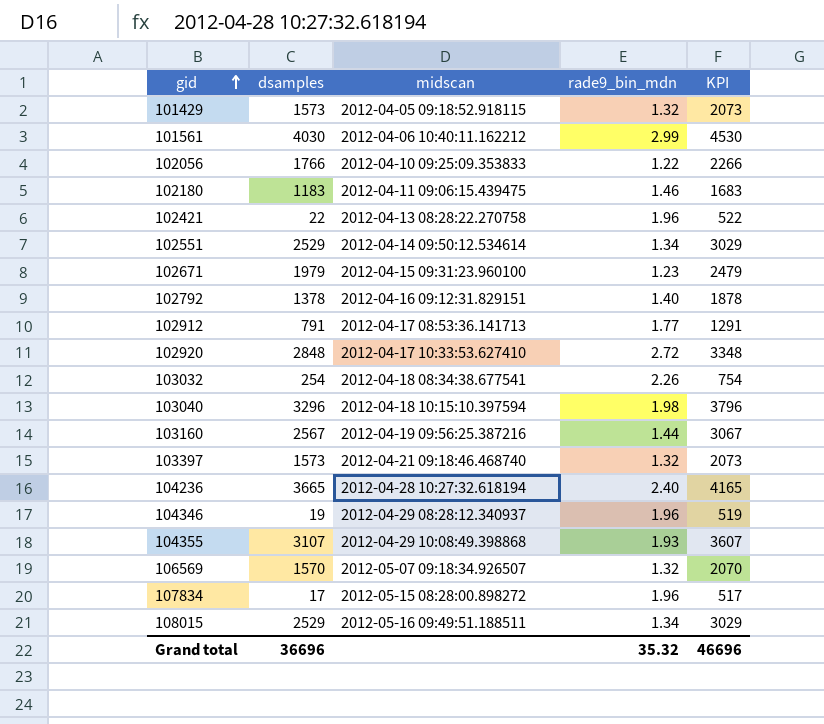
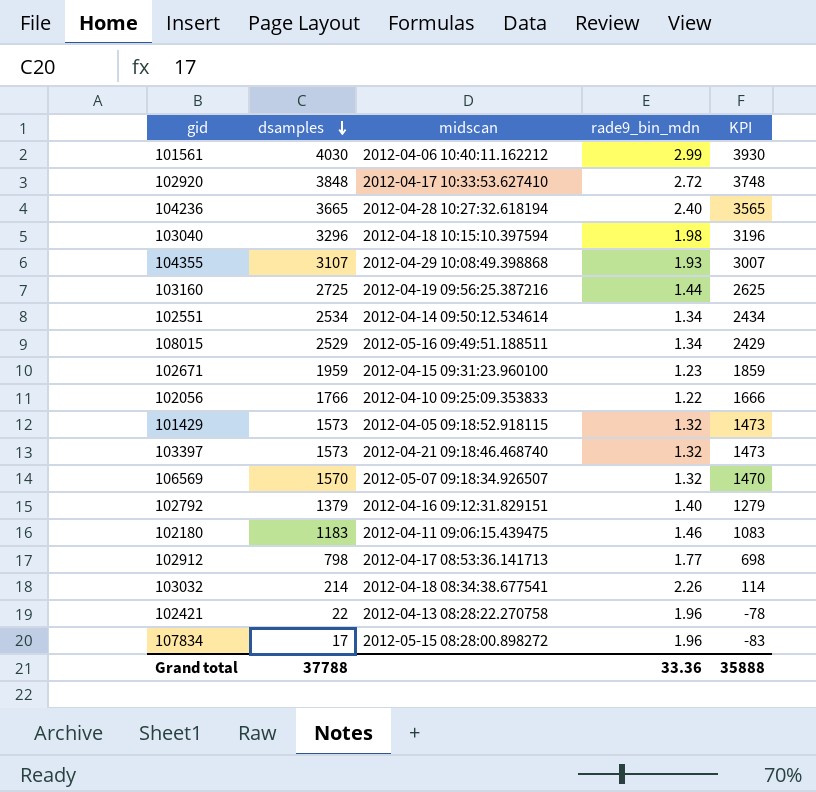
row order: gid ascending -> dsamples descending
column KPI | formula: [dsamples] + 500 -> [dsamples] - 100
row 104346: 19 | 2012-04-29 08:28:12.340937 | 1.96 | 519 -> none
102920 | dsamples: 2848 -> 3848
103160 | dsamples: 2567 -> 2725
102551 | dsamples: 2529 -> 2534
102671 | dsamples: 1979 -> 1959
102792 | dsamples: 1378 -> 1379
102912 | dsamples: 791 -> 798
103032 | dsamples: 254 -> 214
Grand total | dsamples: 36696 -> 37788
Grand total | rade9_bin_mdn: 35.32 -> 33.36
Grand total | KPI: 46696 -> 35888

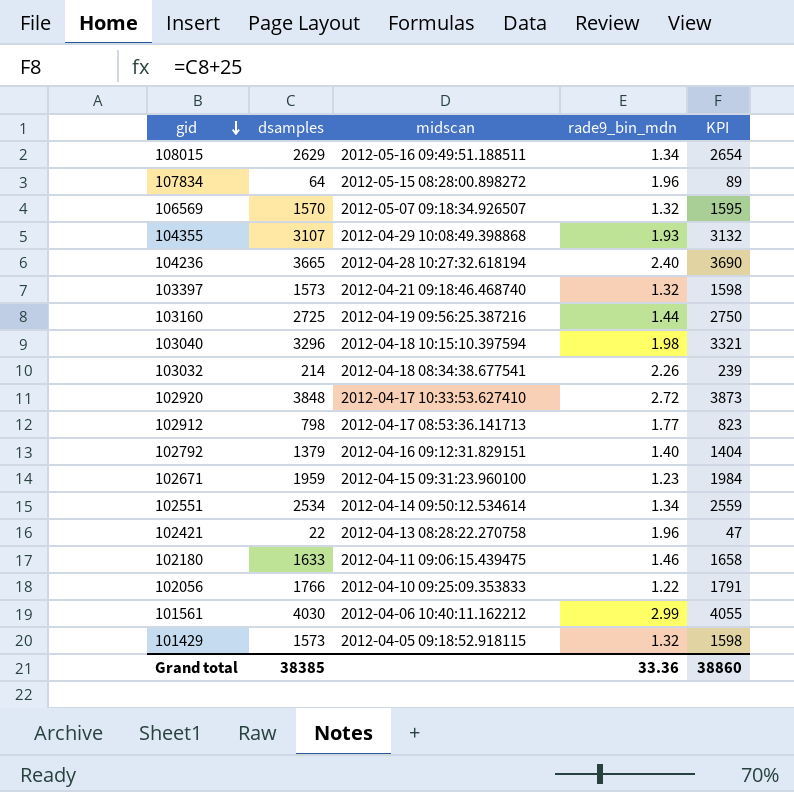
row order: dsamples descending -> gid descending
column KPI | formula: [dsamples] - 100 -> [dsamples] + 25
108015 | dsamples: 2529 -> 2629
107834 | dsamples: 17 -> 64
102180 | dsamples: 1183 -> 1633
Grand total | dsamples: 37788 -> 38385
Grand total | KPI: 35888 -> 38860

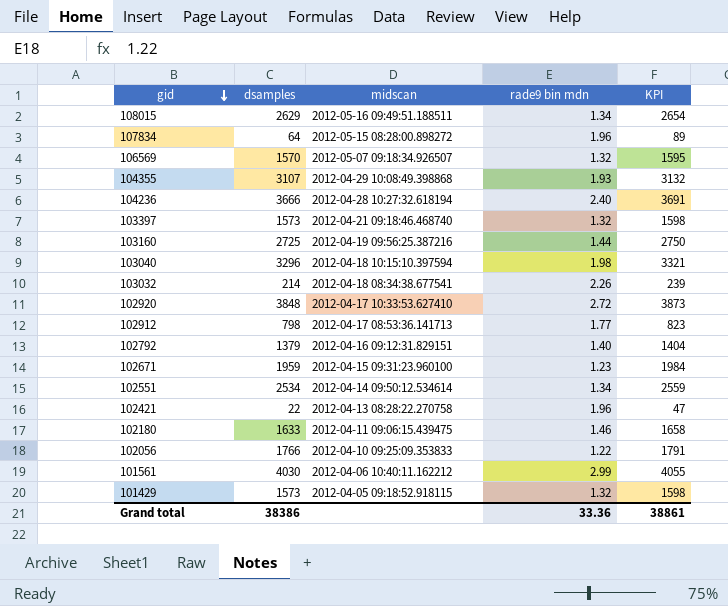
column name: rade9_bin_mdn -> rade9 bin mdn
104236 | dsamples: 3665 -> 3666
104236 | KPI: 3690 -> 3691
Grand total | dsamples: 38385 -> 38386
Grand total | KPI: 38860 -> 38861

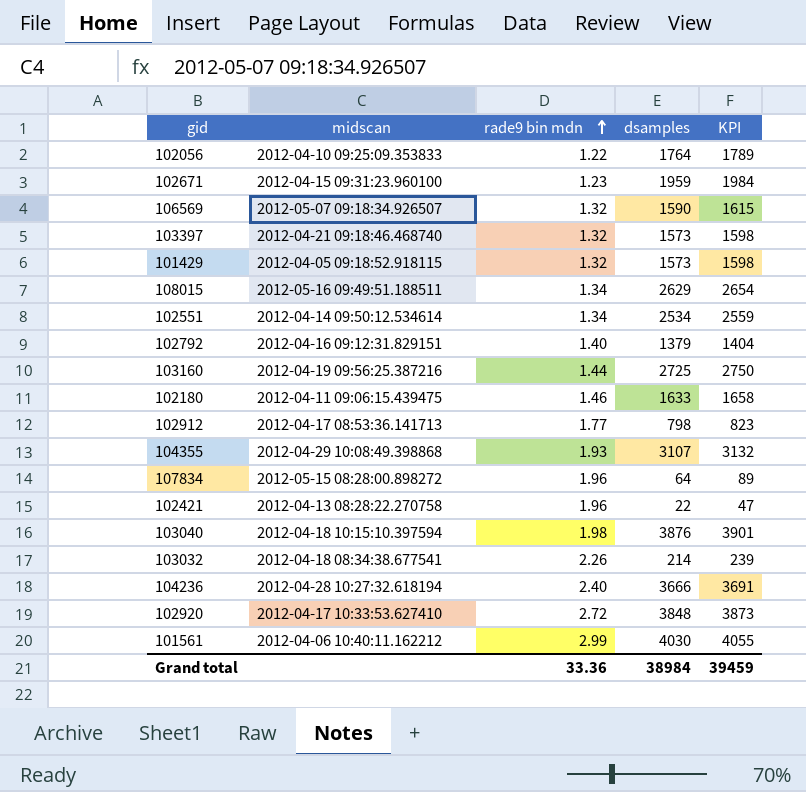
row order: gid descending -> rade9 bin mdn ascending
column dsamples | position: 2 -> 4
102056 | dsamples: 1766 -> 1764
102056 | KPI: 1791 -> 1789
106569 | dsamples: 1570 -> 1590
106569 | KPI: 1595 -> 1615
103040 | dsamples: 3296 -> 3876
103040 | KPI: 3321 -> 3901
Grand total | dsamples: 38386 -> 38984
Grand total | KPI: 38861 -> 39459

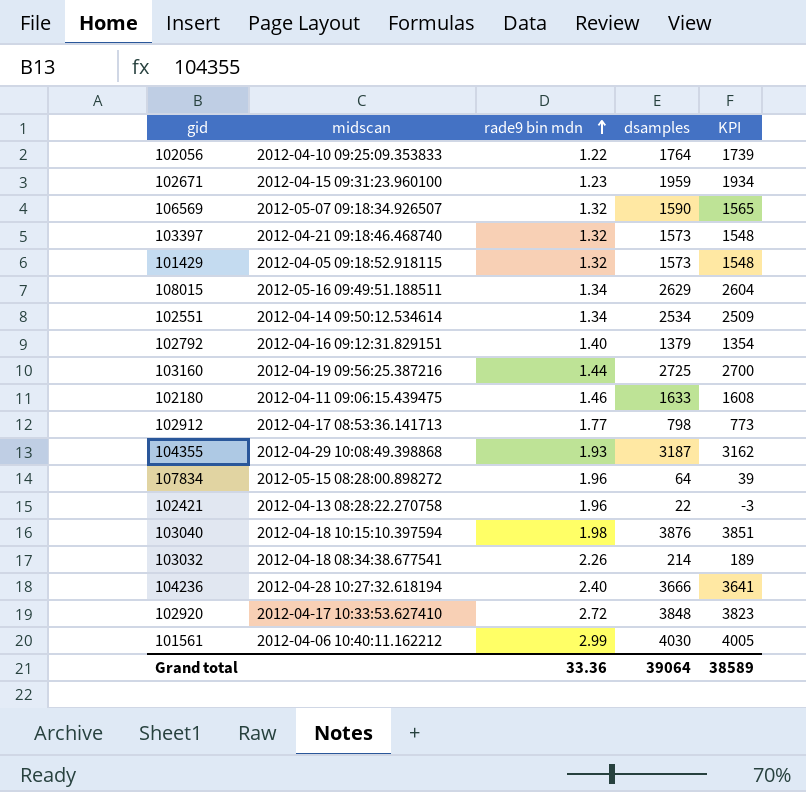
column KPI | formula: [dsamples] + 25 -> [dsamples] - 25
104355 | dsamples: 3107 -> 3187
Grand total | dsamples: 38984 -> 39064
Grand total | KPI: 39459 -> 38589

